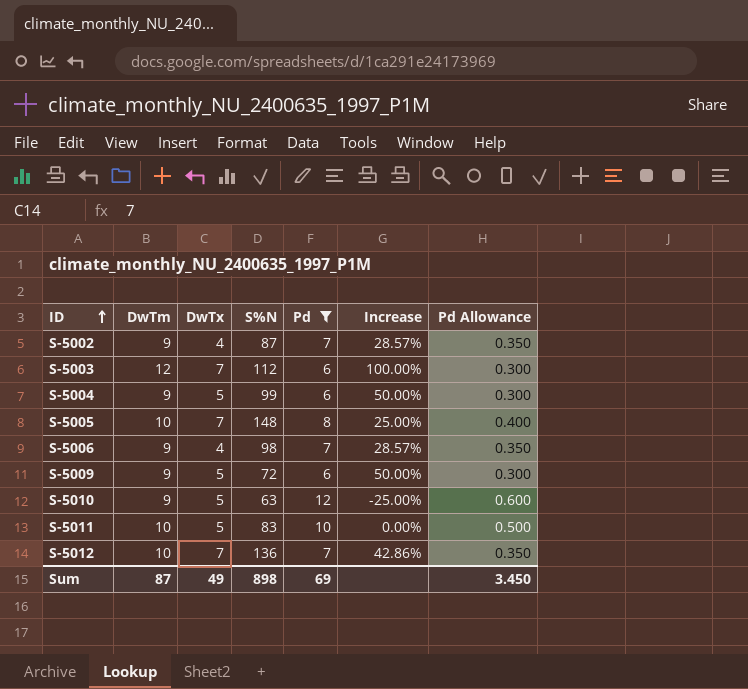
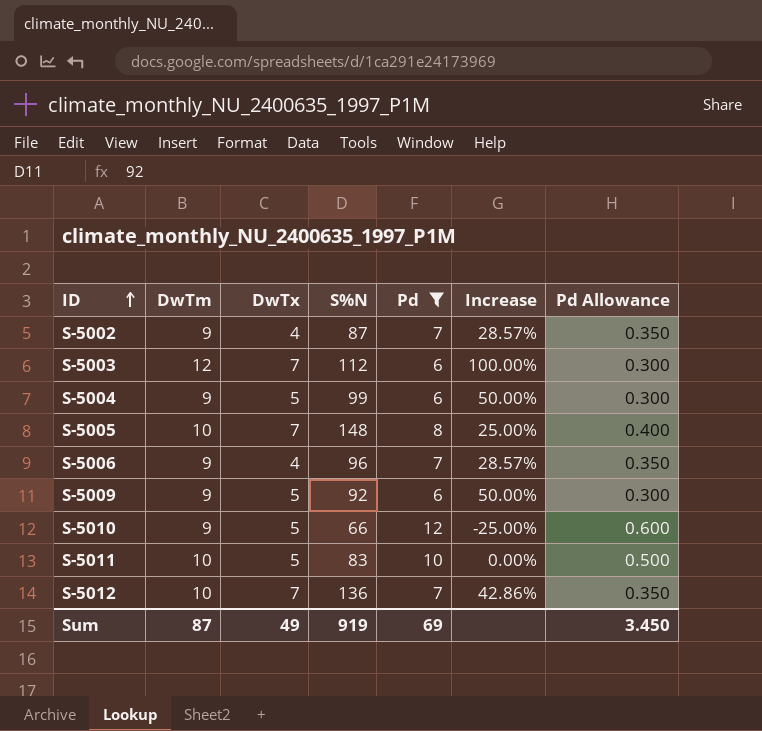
S-5006 | S%N: 98 -> 96
S-5009 | S%N: 72 -> 92
S-5010 | S%N: 63 -> 66
Sum | S%N: 898 -> 919

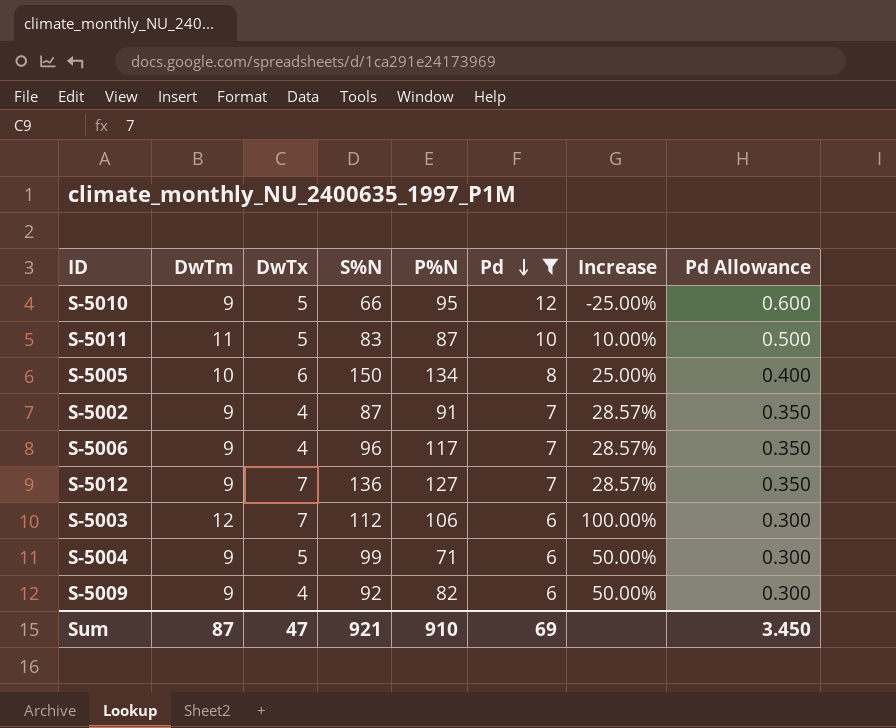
row order: ID ascending -> Pd descending
column P%N | position: none -> 5
S-5011 | DwTm: 10 -> 11
S-5011 | Increase: 0.00% -> 10.00%
S-5005 | DwTx: 7 -> 6
S-5005 | S%N: 148 -> 150
S-5012 | DwTm: 10 -> 9
S-5012 | Increase: 42.86% -> 28.57%
S-5009 | DwTx: 5 -> 4
Sum | DwTx: 49 -> 47
Sum | S%N: 919 -> 921

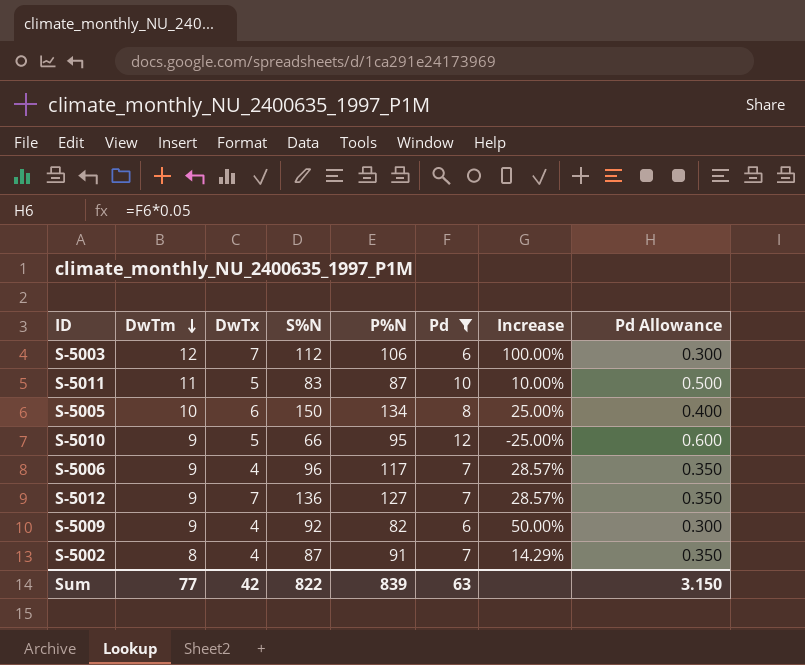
row order: Pd descending -> DwTm descending
row S-5004: 9 | 5 | 99 | 71 | 6 | 50.00% | 0.300 -> none
S-5002 | DwTm: 9 -> 8
S-5002 | Increase: 28.57% -> 14.29%
Sum | DwTm: 87 -> 77
Sum | DwTx: 47 -> 42
Sum | S%N: 921 -> 822
Sum | P%N: 910 -> 839
Sum | Pd: 69 -> 63
Sum | Pd Allowance: 3.450 -> 3.150

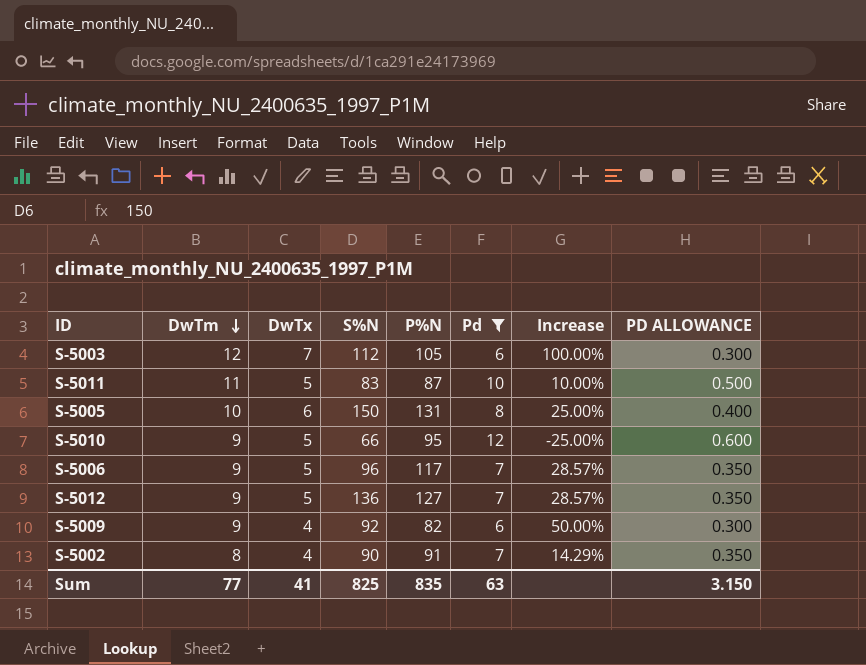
column name: Pd Allowance -> PD ALLOWANCE
S-5003 | P%N: 106 -> 105
S-5005 | P%N: 134 -> 131
S-5006 | DwTx: 4 -> 5
S-5012 | DwTx: 7 -> 5
S-5002 | S%N: 87 -> 90
Sum | DwTx: 42 -> 41
Sum | S%N: 822 -> 825
Sum | P%N: 839 -> 835

